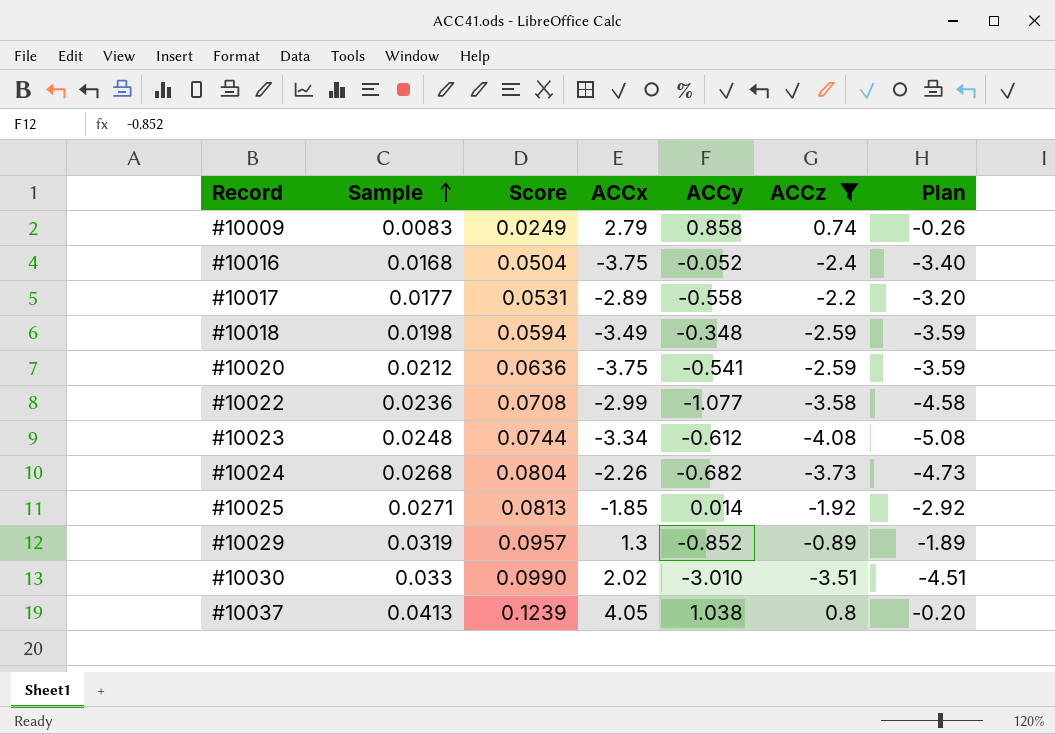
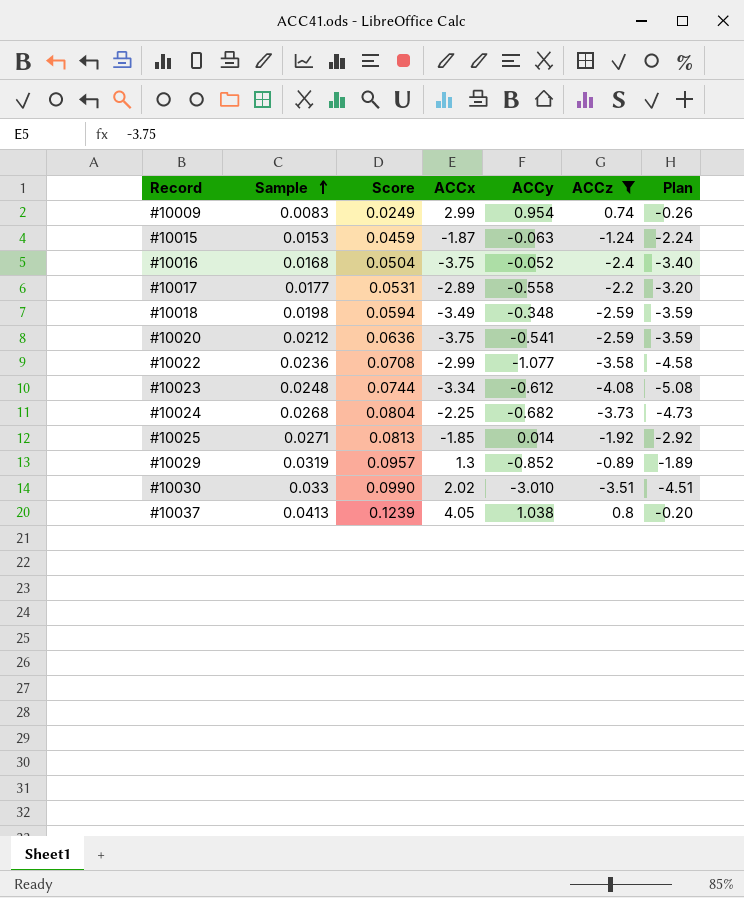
#10009 | ACCx: 2.79 -> 2.99
#10009 | ACCy: 0.858 -> 0.954
row #10015: none -> 0.0153 | 0.0459 | -1.87 | -0.063 | -1.24 | -2.24
#10024 | ACCx: -2.26 -> -2.25

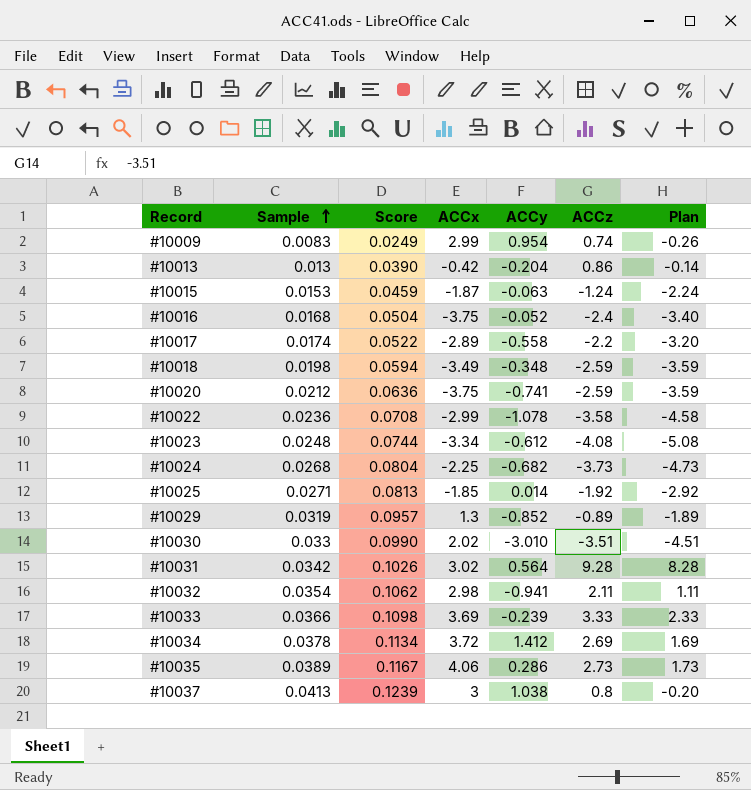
filter: ACCz <= 0.8 -> none
#10017 | Sample: 0.0177 -> 0.0174
#10017 | Score: 0.0531 -> 0.0522
#10020 | ACCy: -0.541 -> -0.741
#10022 | ACCy: -1.077 -> -1.078
#10037 | ACCx: 4.05 -> 3

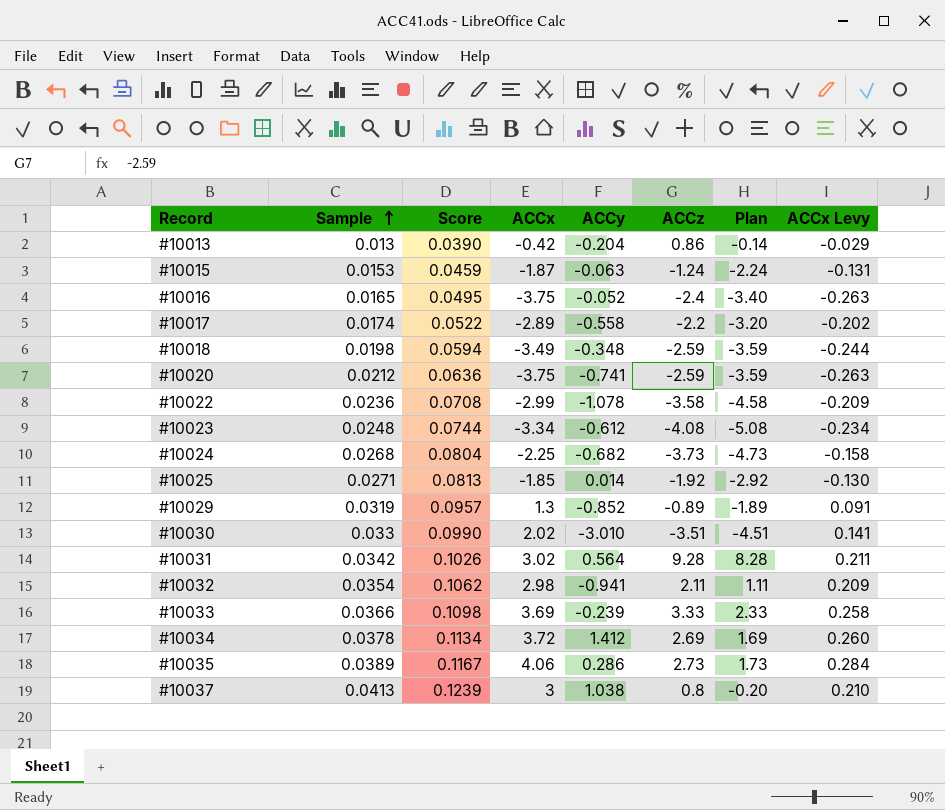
column ACCx Levy | formula: none -> [ACCx] * 0.07
row #10009: 0.0083 | 0.0249 | 2.99 | 0.954 | 0.74 | -0.26 -> none
#10016 | Sample: 0.0168 -> 0.0165
#10016 | Score: 0.0504 -> 0.0495

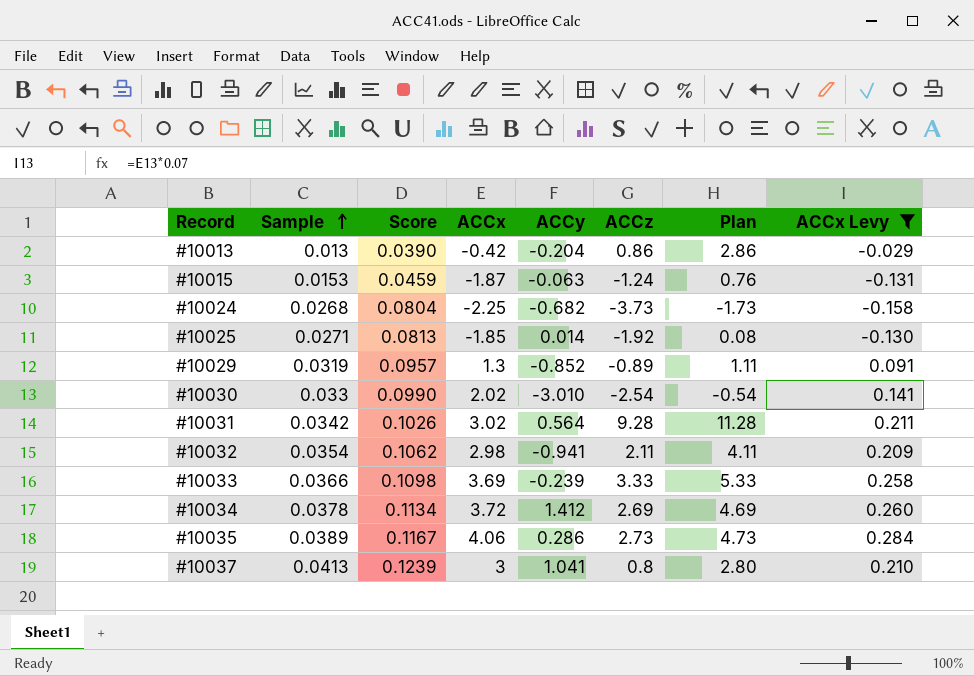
filter: none -> ACCx Levy >= -0.158
column Plan | formula: [ACCz] - 1 -> [ACCz] + 2
#10030 | ACCz: -3.51 -> -2.54
#10037 | ACCy: 1.038 -> 1.041

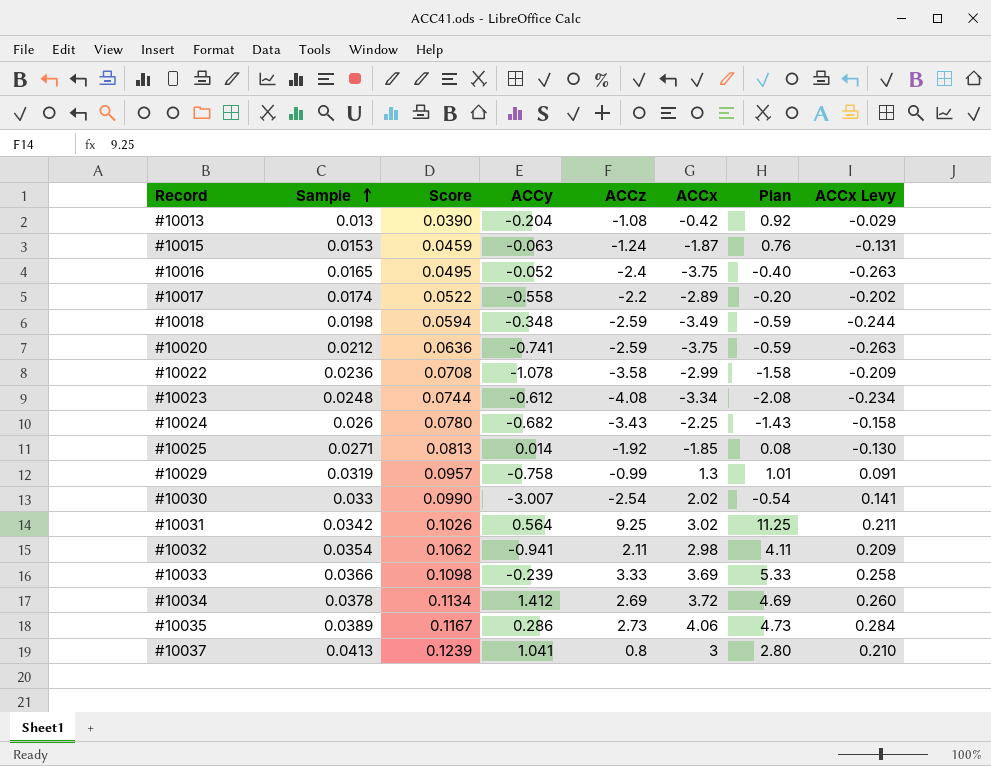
filter: ACCx Levy >= -0.158 -> none
column ACCx | position: 4 -> 6
#10013 | ACCz: 0.86 -> -1.08
#10013 | Plan: 2.86 -> 0.92
#10024 | Sample: 0.0268 -> 0.026
#10024 | Score: 0.0804 -> 0.0780
#10024 | ACCz: -3.73 -> -3.43
#10024 | Plan: -1.73 -> -1.43
#10029 | ACCy: -0.852 -> -0.758
#10029 | ACCz: -0.89 -> -0.99
#10029 | Plan: 1.11 -> 1.01
#10030 | ACCy: -3.010 -> -3.007
#10031 | ACCz: 9.28 -> 9.25
#10031 | Plan: 11.28 -> 11.25

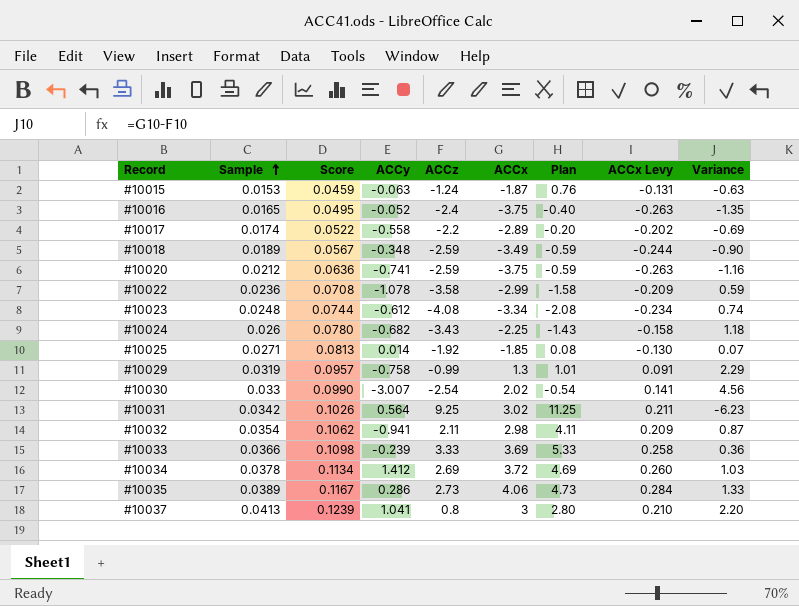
column Variance | formula: none -> [ACCx] - [ACCz]
row #10013: 0.013 | 0.0390 | -0.204 | -1.08 | -0.42 | 0.92 | -0.029 -> none
#10018 | Sample: 0.0198 -> 0.0189
#10018 | Score: 0.0594 -> 0.0567

